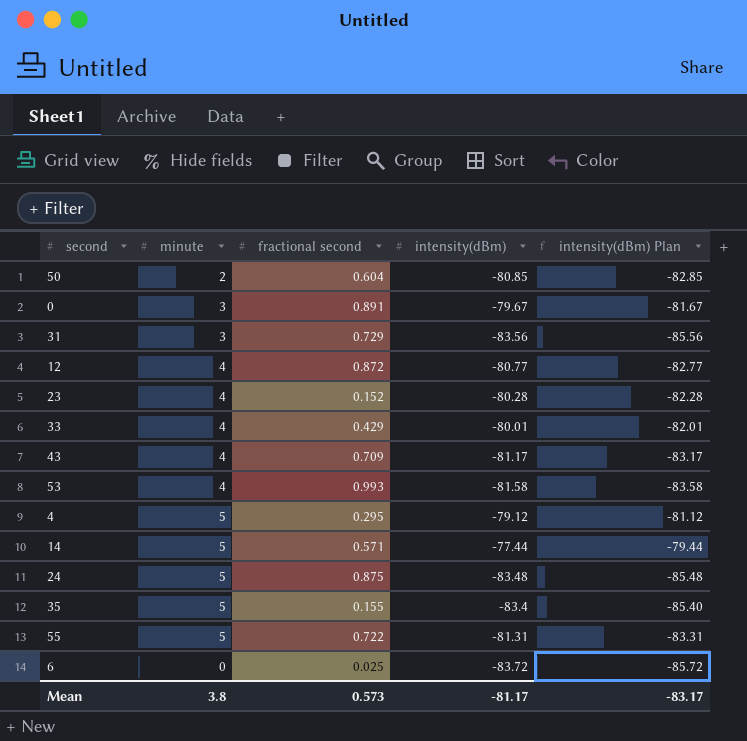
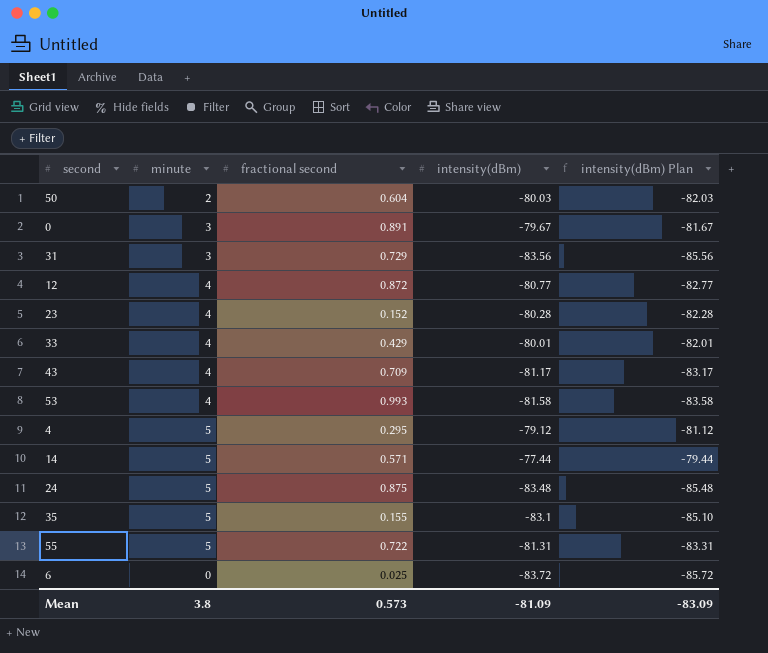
50 | intensity(dBm): -80.85 -> -80.03
50 | intensity(dBm) Plan: -82.85 -> -82.03
35 | intensity(dBm): -83.4 -> -83.1
35 | intensity(dBm) Plan: -85.40 -> -85.10
Mean | intensity(dBm): -81.17 -> -81.09
Mean | intensity(dBm) Plan: -83.17 -> -83.09

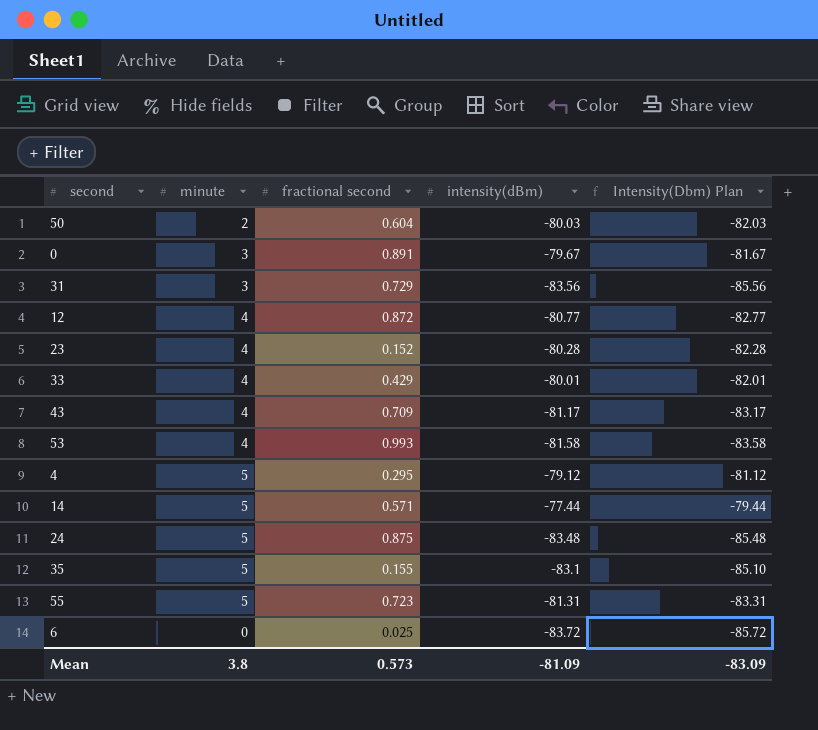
column name: intensity(dBm) Plan -> Intensity(Dbm) Plan
55 | fractional second: 0.722 -> 0.723

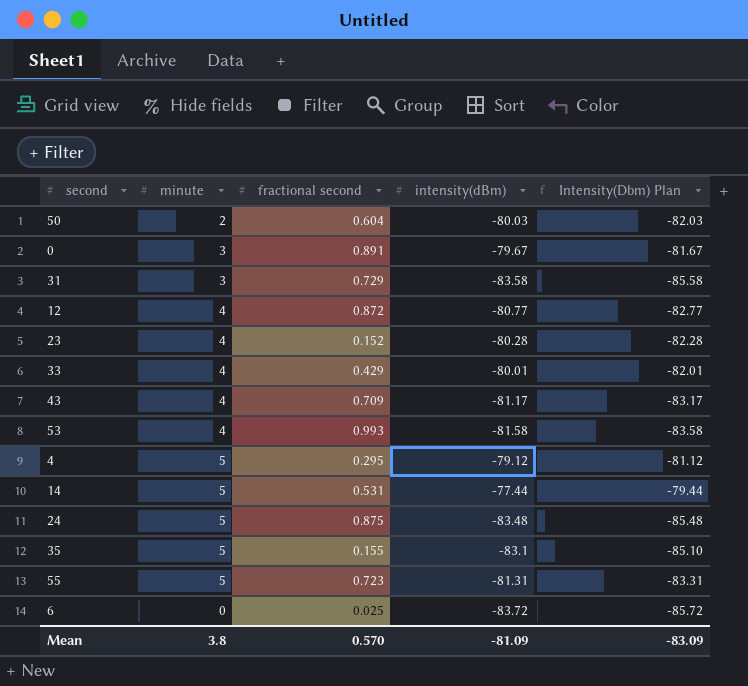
31 | intensity(dBm): -83.56 -> -83.58
31 | Intensity(Dbm) Plan: -85.56 -> -85.58
14 | fractional second: 0.571 -> 0.531
Mean | fractional second: 0.573 -> 0.570

